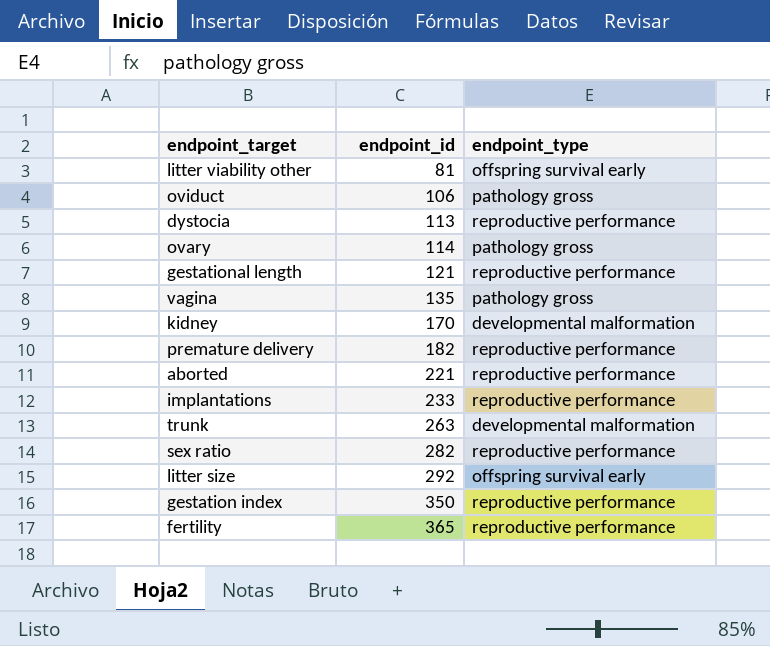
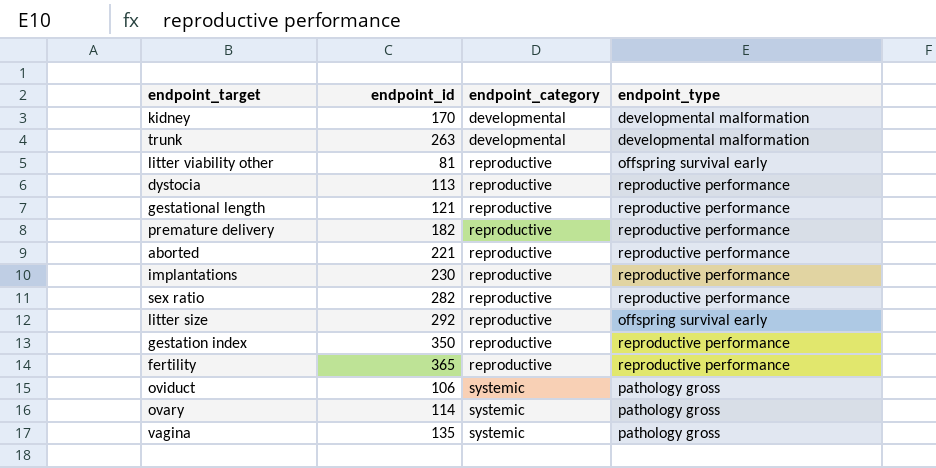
row order: endpoint_id ascending -> endpoint_category ascending
column endpoint_category | position: none -> 3
implantations | endpoint_id: 233 -> 230

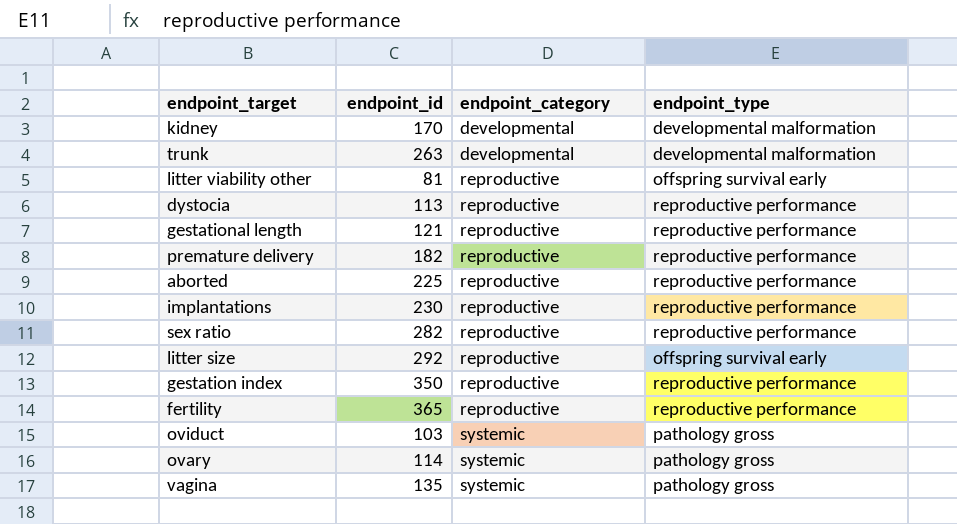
aborted | endpoint_id: 221 -> 225
oviduct | endpoint_id: 106 -> 103

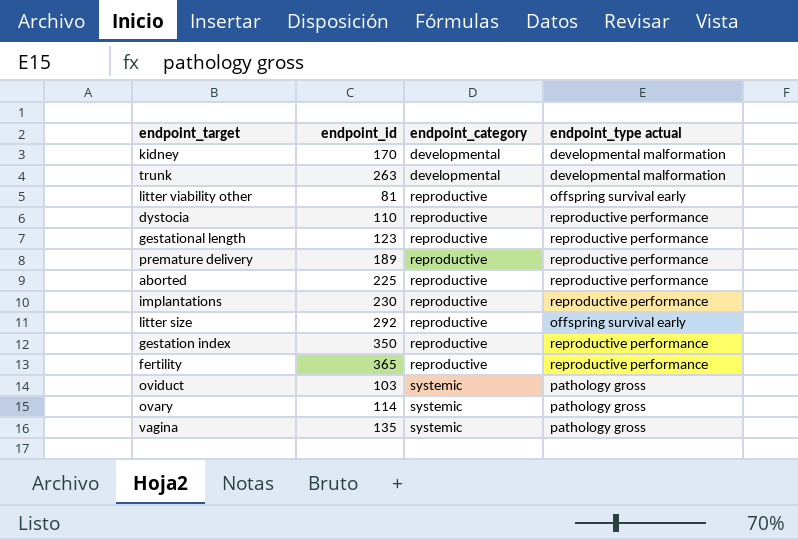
column name: endpoint_type -> endpoint_type actual
row sex ratio: 282 | reproductive | reproductive performance -> none
dystocia | endpoint_id: 113 -> 110
gestational length | endpoint_id: 121 -> 123
premature delivery | endpoint_id: 182 -> 189

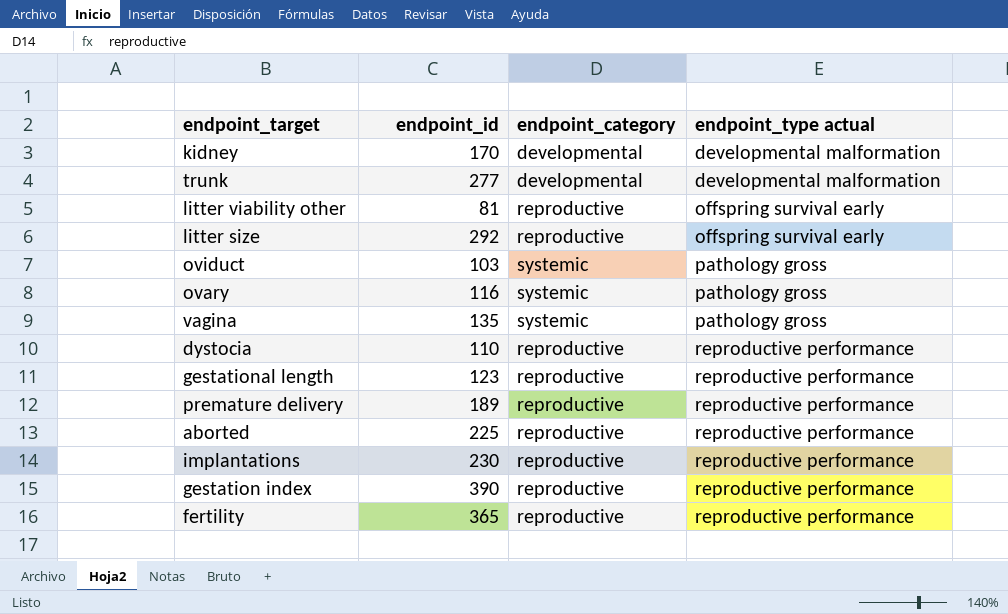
row order: endpoint_category ascending -> endpoint_type actual ascending
trunk | endpoint_id: 263 -> 277
ovary | endpoint_id: 114 -> 116
gestation index | endpoint_id: 350 -> 390

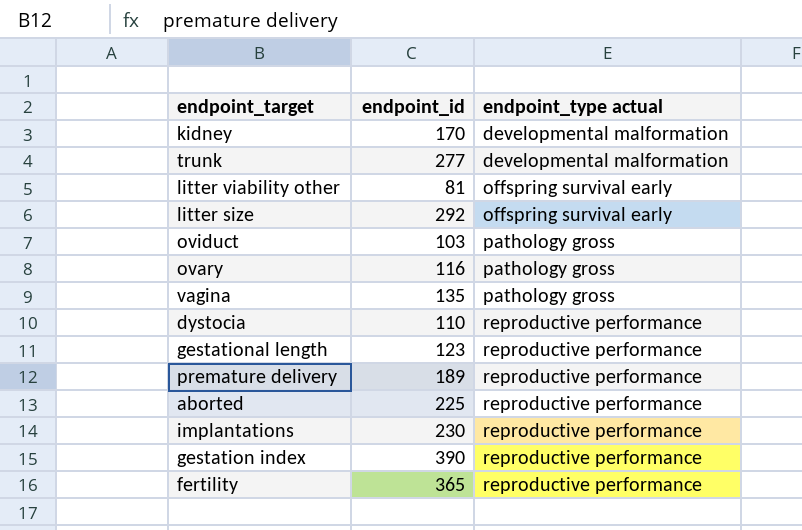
column endpoint_category | position: 3 -> none

